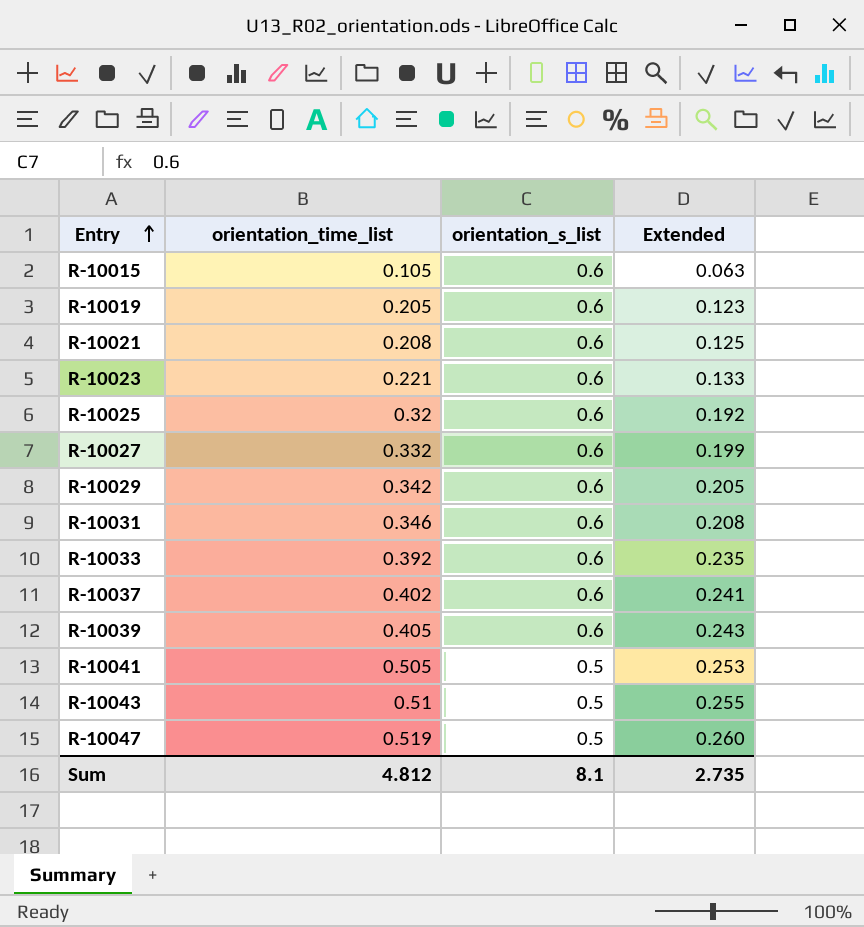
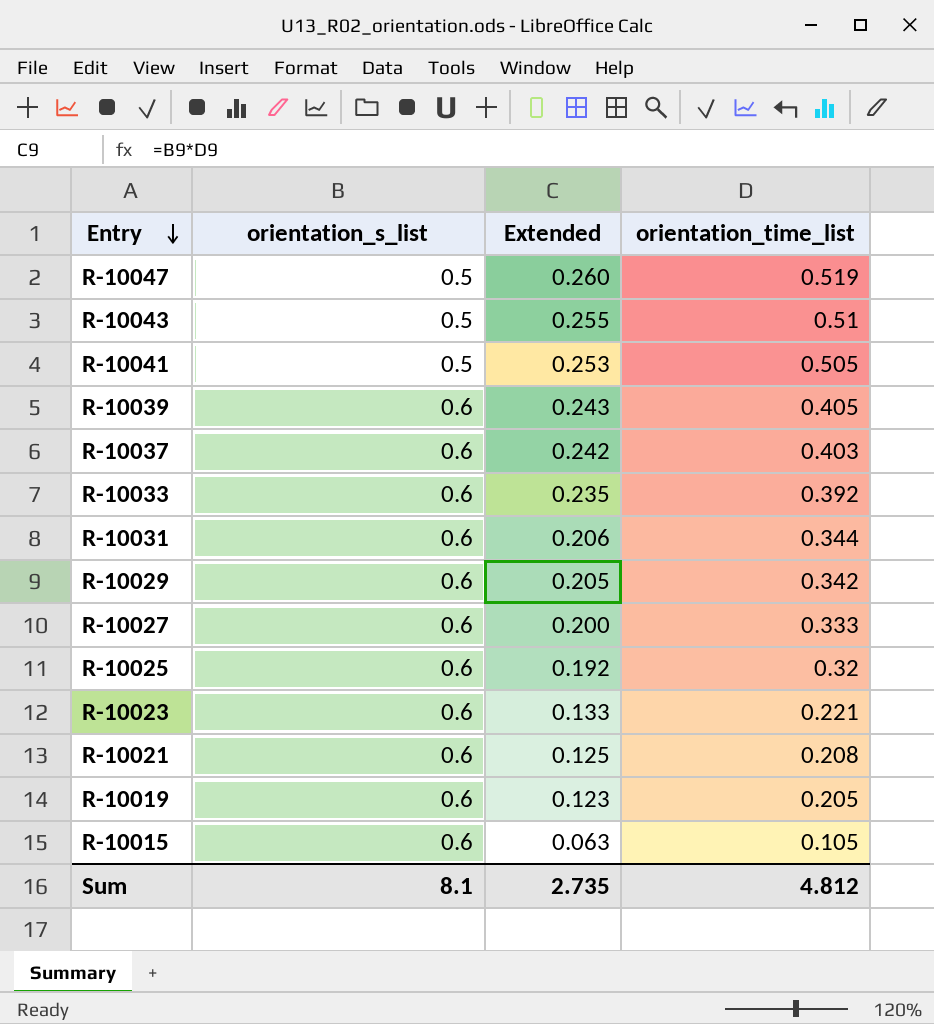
row order: Entry ascending -> Entry descending
column orientation_time_list | position: 2 -> 4
R-10037 | Extended: 0.241 -> 0.242
R-10037 | orientation_time_list: 0.402 -> 0.403
R-10031 | Extended: 0.208 -> 0.206
R-10031 | orientation_time_list: 0.346 -> 0.344
R-10027 | Extended: 0.199 -> 0.200
R-10027 | orientation_time_list: 0.332 -> 0.333

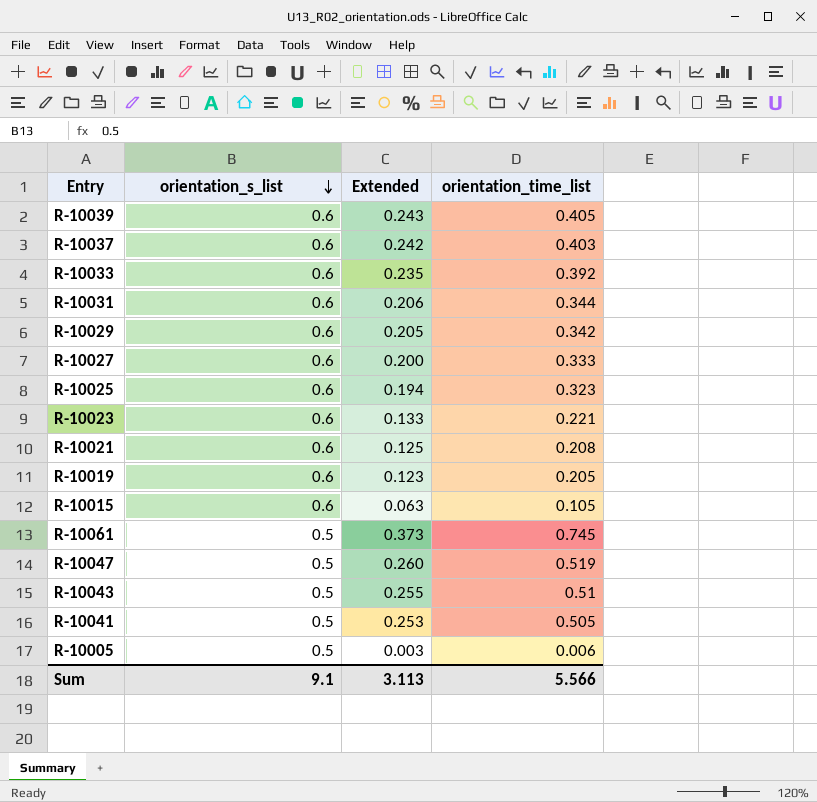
row order: Entry descending -> orientation_s_list descending
R-10025 | Extended: 0.192 -> 0.194
R-10025 | orientation_time_list: 0.32 -> 0.323
row R-10061: none -> 0.5 | 0.373 | 0.745
row R-10005: none -> 0.5 | 0.003 | 0.006
Sum | orientation_s_list: 8.1 -> 9.1
Sum | Extended: 2.735 -> 3.113
Sum | orientation_time_list: 4.812 -> 5.566

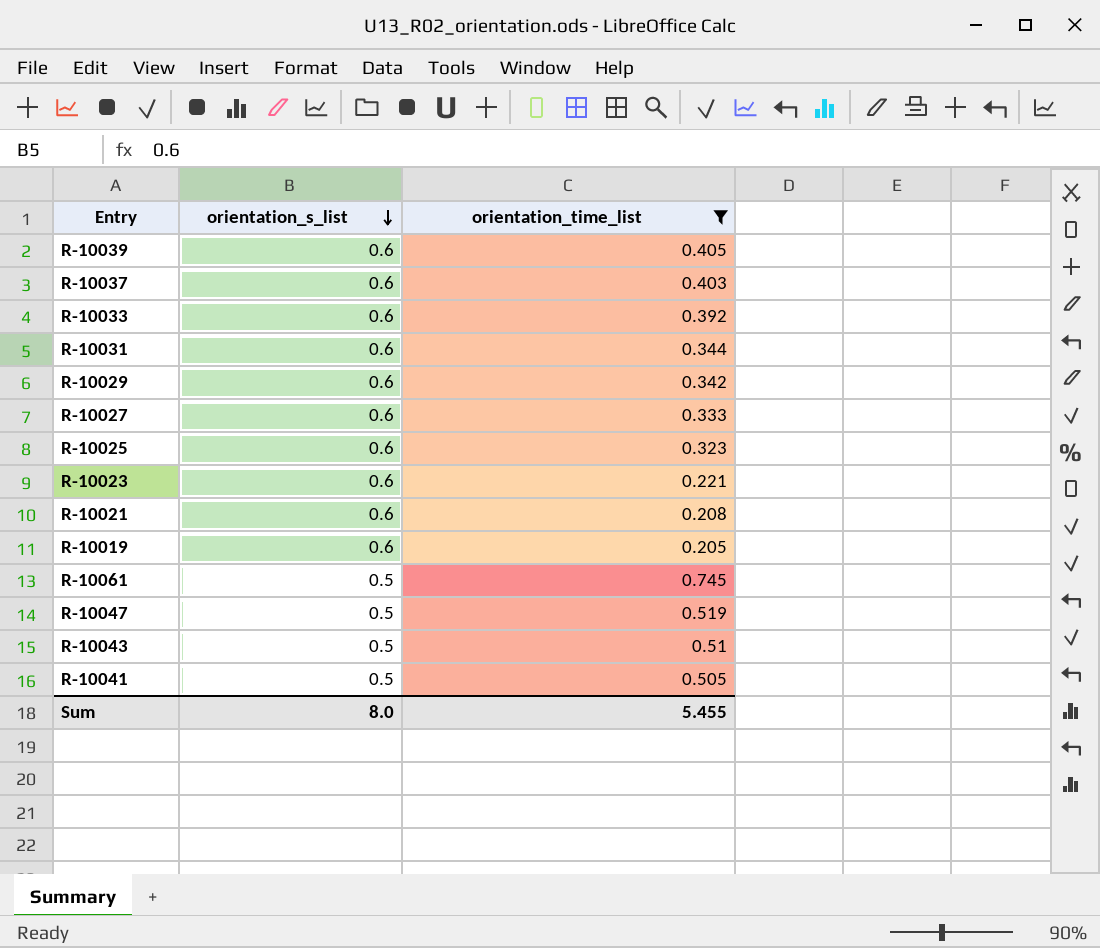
filter: none -> orientation_time_list >= 0.205
column Extended | formula: [orientation_s_list] * [orientation_time_list] -> none
Sum | orientation_s_list: 9.1 -> 8.0
Sum | orientation_time_list: 5.566 -> 5.455

